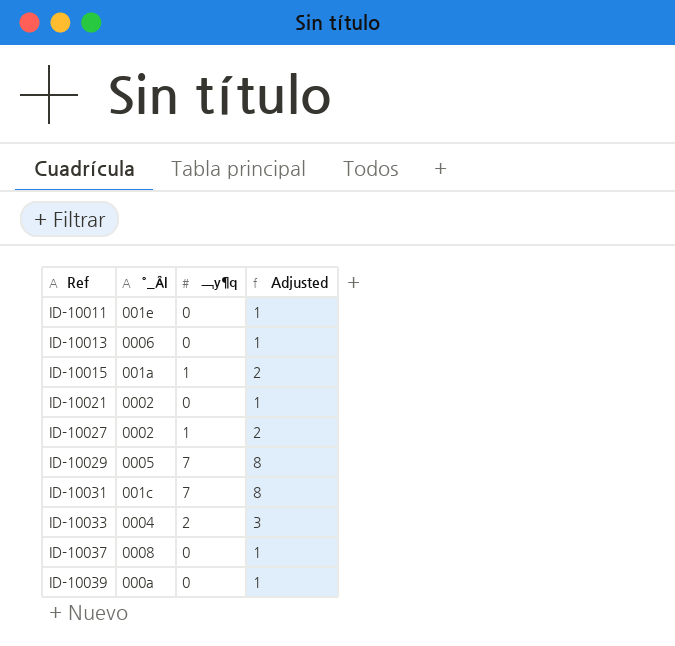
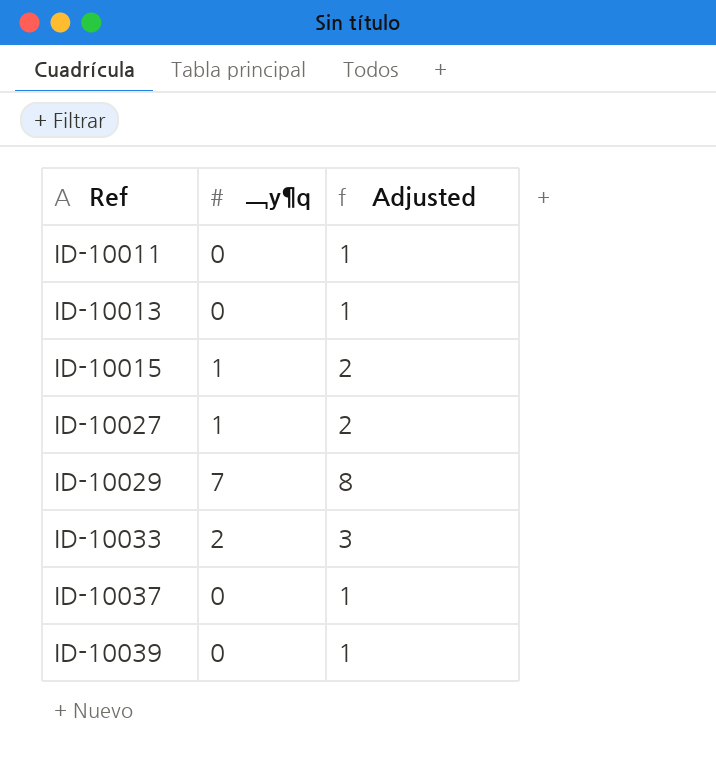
column °_ÂI | position: 2 -> none
row ID-10021: 0002 | 0 | 1 -> none
row ID-10031: 001c | 7 | 8 -> none

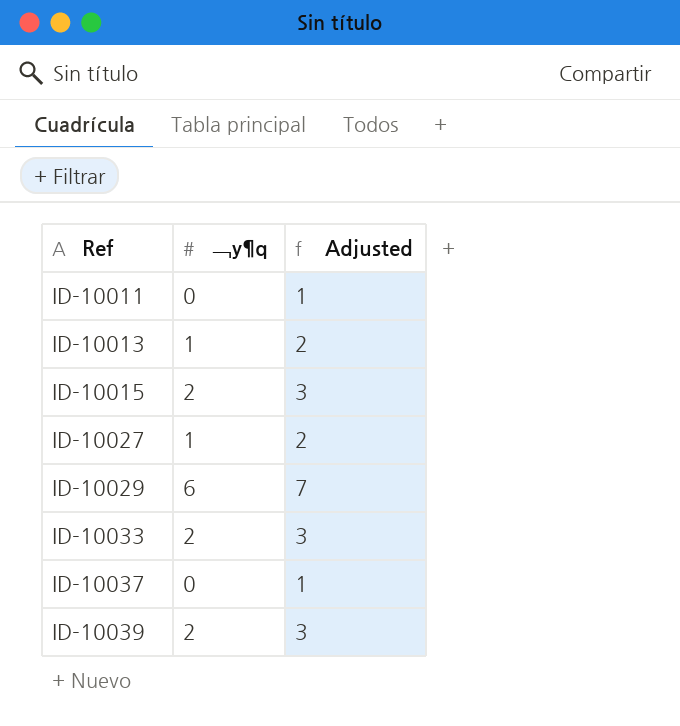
ID-10013 | ¬y¶q: 0 -> 1
ID-10013 | Adjusted: 1 -> 2
ID-10015 | ¬y¶q: 1 -> 2
ID-10015 | Adjusted: 2 -> 3
ID-10029 | ¬y¶q: 7 -> 6
ID-10029 | Adjusted: 8 -> 7
ID-10039 | ¬y¶q: 0 -> 2
ID-10039 | Adjusted: 1 -> 3

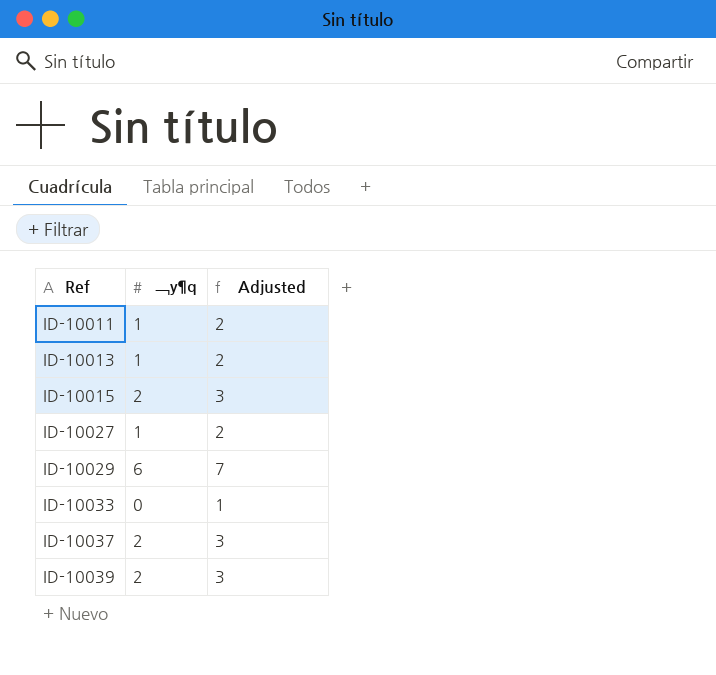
ID-10011 | ¬y¶q: 0 -> 1
ID-10011 | Adjusted: 1 -> 2
ID-10033 | ¬y¶q: 2 -> 0
ID-10033 | Adjusted: 3 -> 1
ID-10037 | ¬y¶q: 0 -> 2
ID-10037 | Adjusted: 1 -> 3

